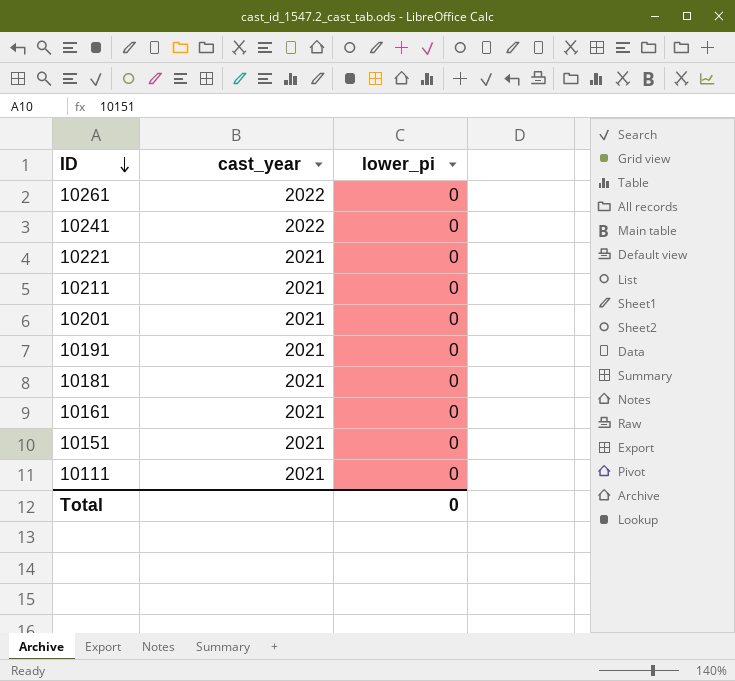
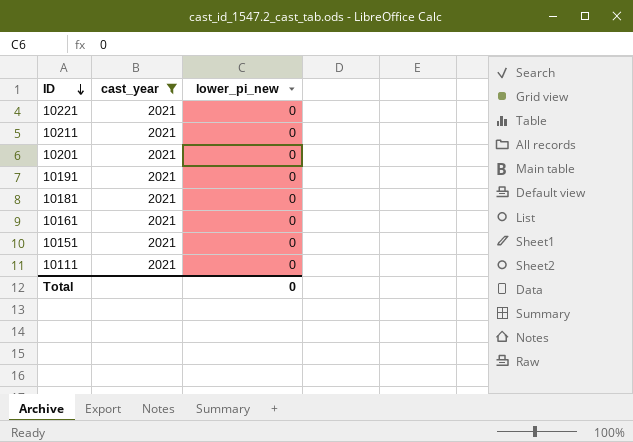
filter: none -> cast_year = 2021
column name: lower_pi -> lower_pi_new

